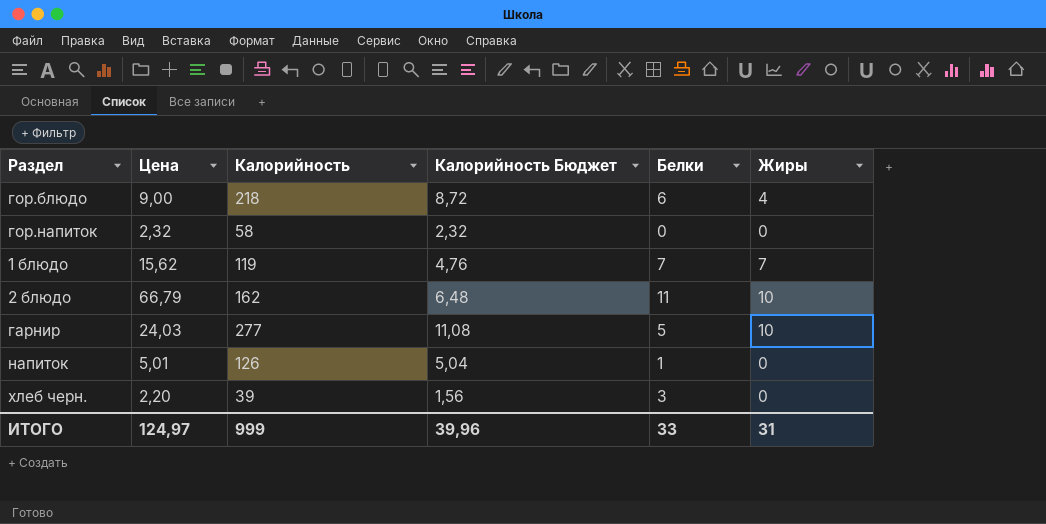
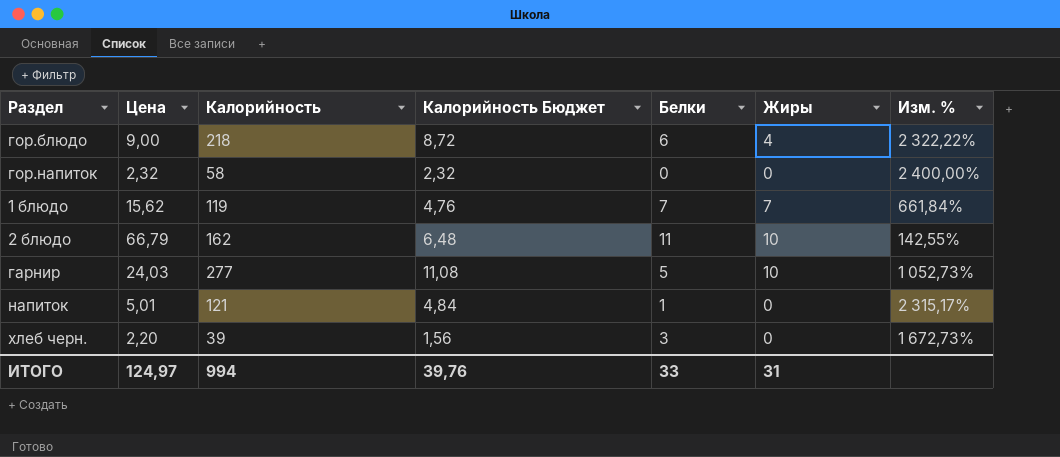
column Изм. % | formula: none -> ([Калорийность] - [Цена]) / [Цена]
напиток | Калорийность: 126 -> 121
напиток | Калорийность Бюджет: 5,04 -> 4,84
ИТОГО | Калорийность: 999 -> 994
ИТОГО | Калорийность Бюджет: 39,96 -> 39,76

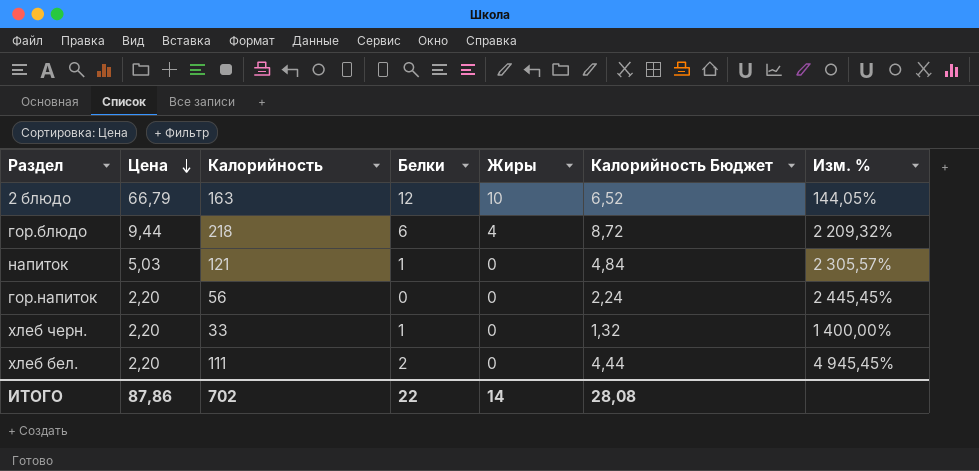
row order: none -> Цена descending
column Калорийность Бюджет | position: 4 -> 6
row 1 блюдо: 15,62 | 119 | 4,76 | 7 | 7 | 661,84% -> none
row гарнир: 24,03 | 277 | 11,08 | 5 | 10 | 1 052,73% -> none
2 блюдо | Калорийность: 162 -> 163
2 блюдо | Белки: 11 -> 12
2 блюдо | Калорийность Бюджет: 6,48 -> 6,52
2 блюдо | Изм. %: 142,55% -> 144,05%
гор.блюдо | Цена: 9,00 -> 9,44
гор.блюдо | Изм. %: 2 322,22% -> 2 209,32%
напиток | Цена: 5,01 -> 5,03
напиток | Изм. %: 2 315,17% -> 2 305,57%
гор.напиток | Цена: 2,32 -> 2,20
гор.напиток | Калорийность: 58 -> 56
гор.напиток | Калорийность Бюджет: 2,32 -> 2,24
гор.напиток | Изм. %: 2 400,00% -> 2 445,45%
хлеб черн. | Калорийность: 39 -> 33
хлеб черн. | Белки: 3 -> 1
хлеб черн. | Калорийность Бюджет: 1,56 -> 1,32
хлеб черн. | Изм. %: 1 672,73% -> 1 400,00%
row хлеб бел.: none -> 2,20 | 111 | 2 | 0 | 4,44 | 4 945,45%
ИТОГО | Цена: 124,97 -> 87,86
ИТОГО | Калорийность: 994 -> 702
ИТОГО | Белки: 33 -> 22
ИТОГО | Жиры: 31 -> 14
ИТОГО | Калорийность Бюджет: 39,76 -> 28,08

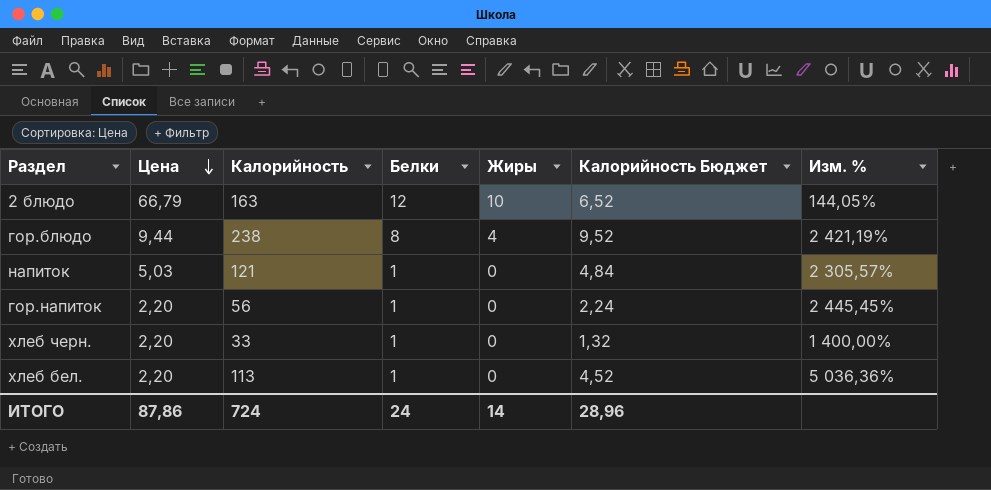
гор.блюдо | Калорийность: 218 -> 238
гор.блюдо | Белки: 6 -> 8
гор.блюдо | Калорийность Бюджет: 8,72 -> 9,52
гор.блюдо | Изм. %: 2 209,32% -> 2 421,19%
гор.напиток | Белки: 0 -> 1
хлеб бел. | Калорийность: 111 -> 113
хлеб бел. | Белки: 2 -> 1
хлеб бел. | Калорийность Бюджет: 4,44 -> 4,52
хлеб бел. | Изм. %: 4 945,45% -> 5 036,36%
ИТОГО | Калорийность: 702 -> 724
ИТОГО | Белки: 22 -> 24
ИТОГО | Калорийность Бюджет: 28,08 -> 28,96

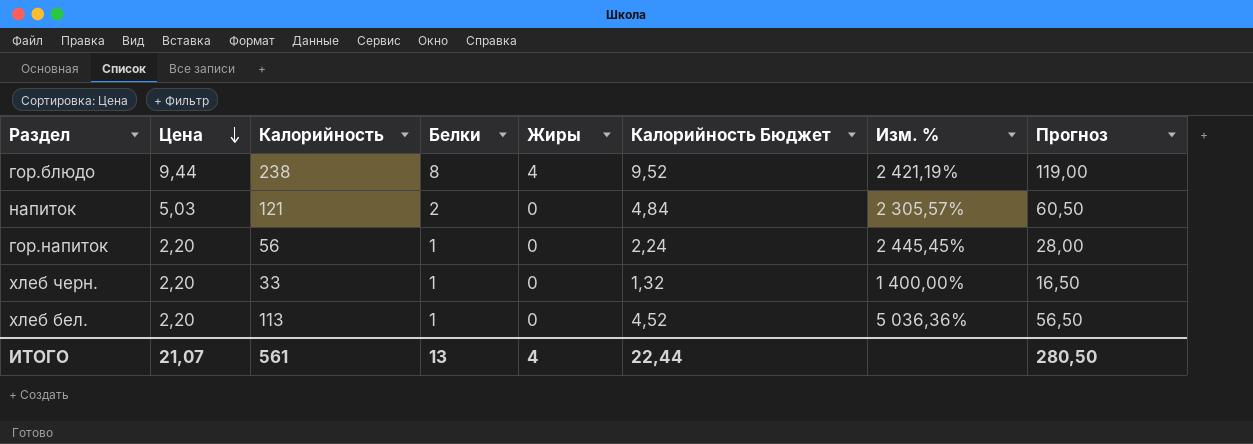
column Прогноз | formula: none -> [Калорийность] * 0,5
row 2 блюдо: 66,79 | 163 | 12 | 10 | 6,52 | 144,05% -> none
напиток | Белки: 1 -> 2
ИТОГО | Цена: 87,86 -> 21,07
ИТОГО | Калорийность: 724 -> 561
ИТОГО | Белки: 24 -> 13
ИТОГО | Жиры: 14 -> 4
ИТОГО | Калорийность Бюджет: 28,96 -> 22,44

